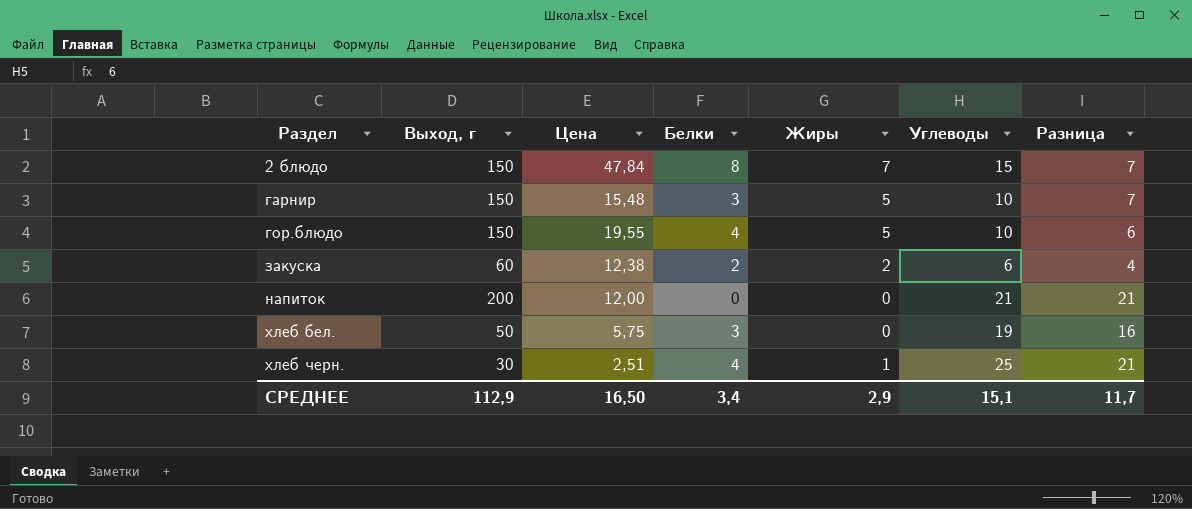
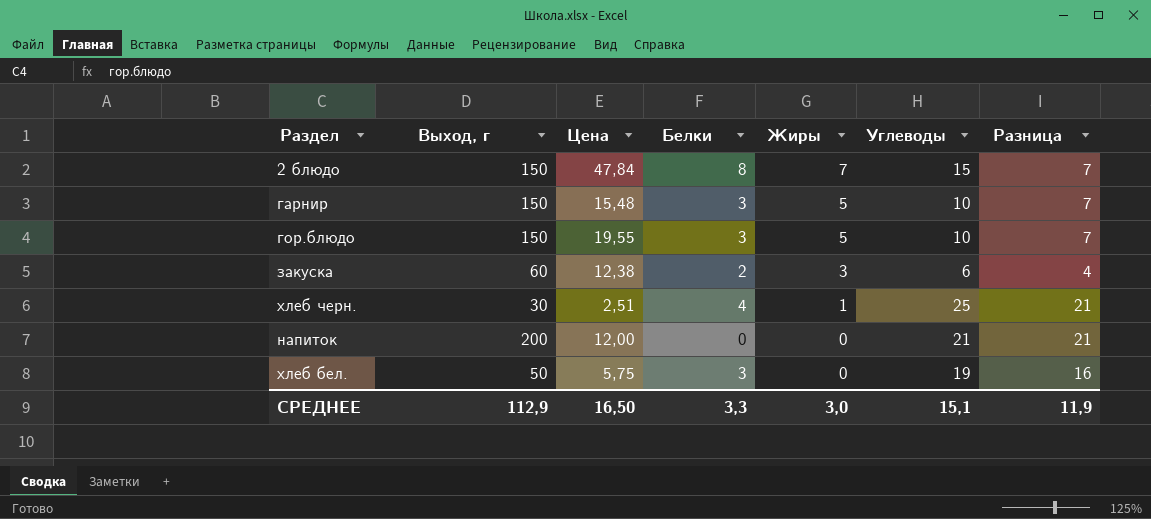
row order: Раздел ascending -> Жиры descending
гор.блюдо | Белки: 4 -> 3
гор.блюдо | Разница: 6 -> 7
закуска | Жиры: 2 -> 3
СРЕДНЕЕ | Белки: 3,4 -> 3,3
СРЕДНЕЕ | Жиры: 2,9 -> 3,0
СРЕДНЕЕ | Разница: 11,7 -> 11,9

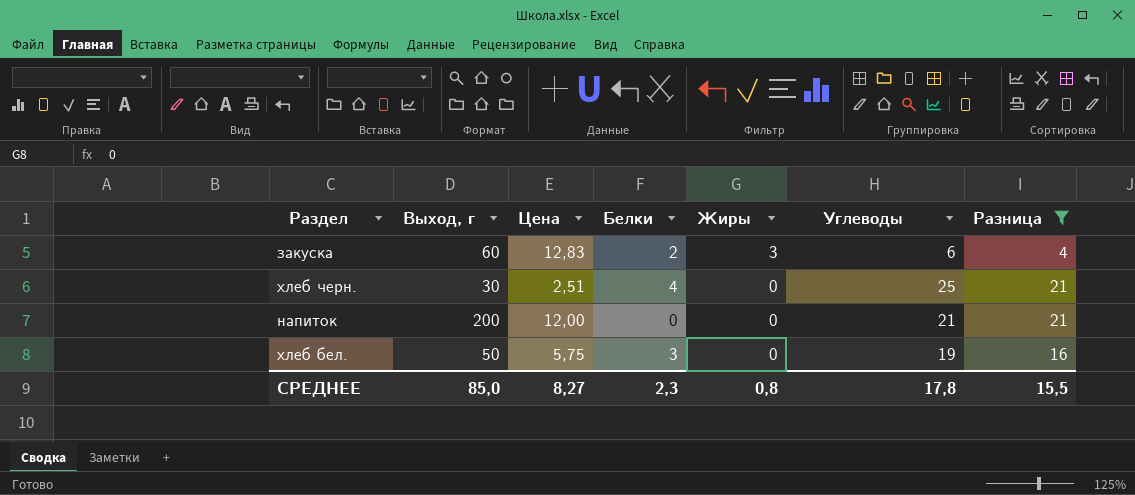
filter: none -> Разница != 7
закуска | Цена: 12,38 -> 12,83
хлеб черн. | Жиры: 1 -> 0
СРЕДНЕЕ | Выход, г: 112,9 -> 85,0
СРЕДНЕЕ | Цена: 16,50 -> 8,27
СРЕДНЕЕ | Белки: 3,3 -> 2,3
СРЕДНЕЕ | Жиры: 3,0 -> 0,8
СРЕДНЕЕ | Углеводы: 15,1 -> 17,8
СРЕДНЕЕ | Разница: 11,9 -> 15,5

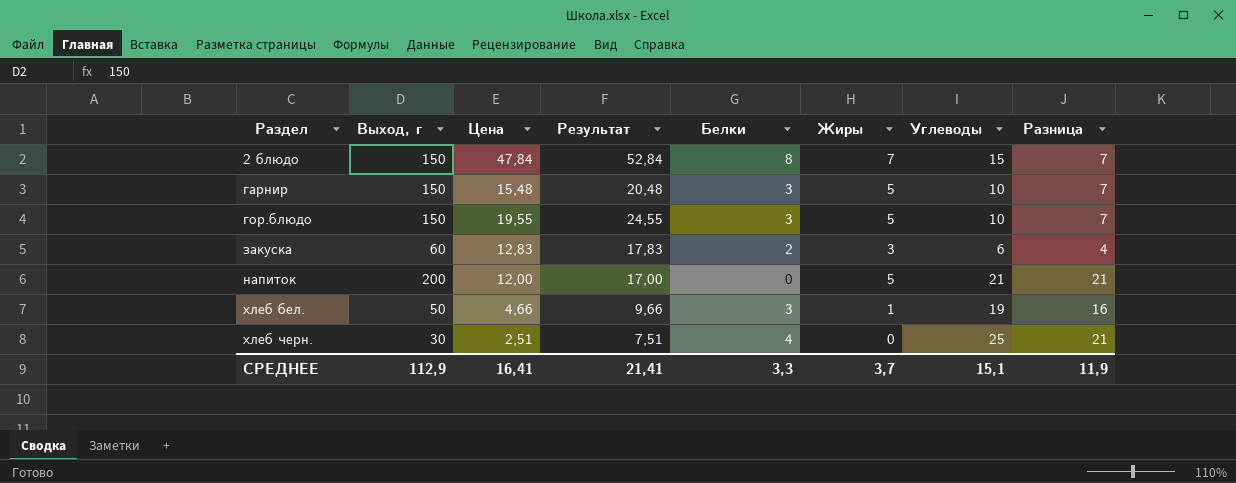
filter: Разница != 7 -> none
row order: Жиры descending -> Раздел ascending
column Результат | formula: none -> [Цена] + 5
напиток | Жиры: 0 -> 5
хлеб бел. | Цена: 5,75 -> 4,66
хлеб бел. | Жиры: 0 -> 1
СРЕДНЕЕ | Выход, г: 85,0 -> 112,9
СРЕДНЕЕ | Цена: 8,27 -> 16,41
СРЕДНЕЕ | Белки: 2,3 -> 3,3
СРЕДНЕЕ | Жиры: 0,8 -> 3,7
СРЕДНЕЕ | Углеводы: 17,8 -> 15,1
СРЕДНЕЕ | Разница: 15,5 -> 11,9

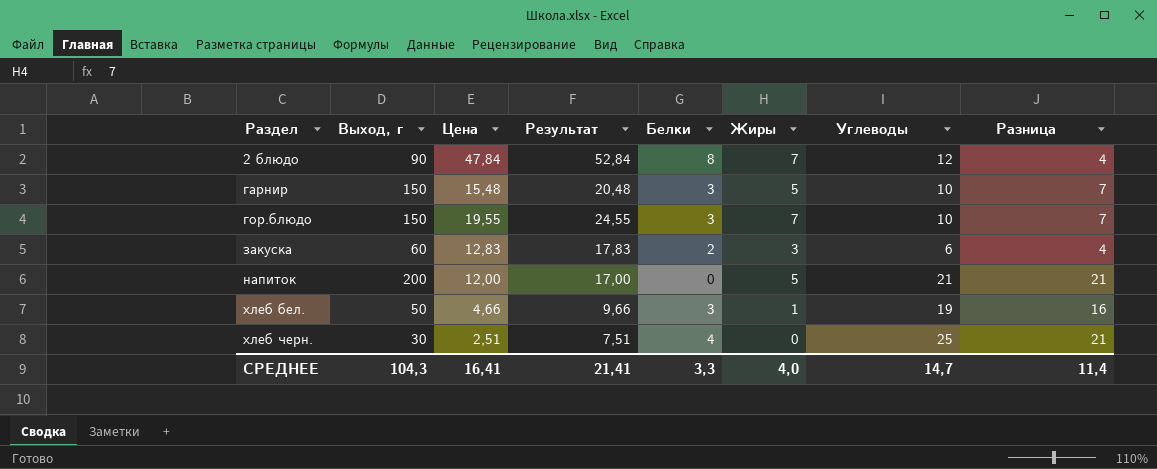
2 блюдо | Выход, г: 150 -> 90
2 блюдо | Углеводы: 15 -> 12
2 блюдо | Разница: 7 -> 4
гор.блюдо | Жиры: 5 -> 7
СРЕДНЕЕ | Выход, г: 112,9 -> 104,3
СРЕДНЕЕ | Жиры: 3,7 -> 4,0
СРЕДНЕЕ | Углеводы: 15,1 -> 14,7
СРЕДНЕЕ | Разница: 11,9 -> 11,4

